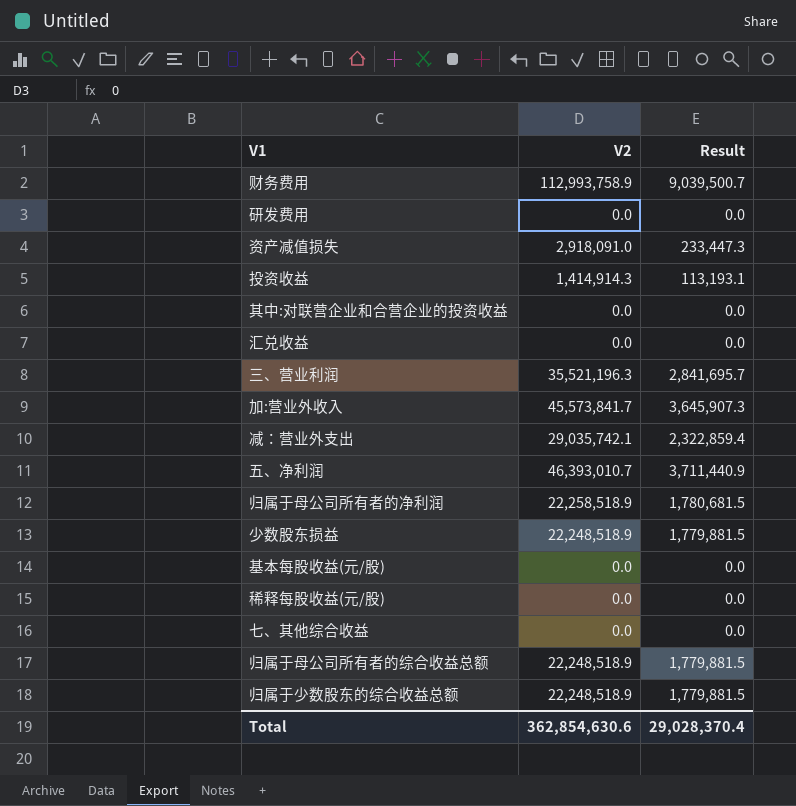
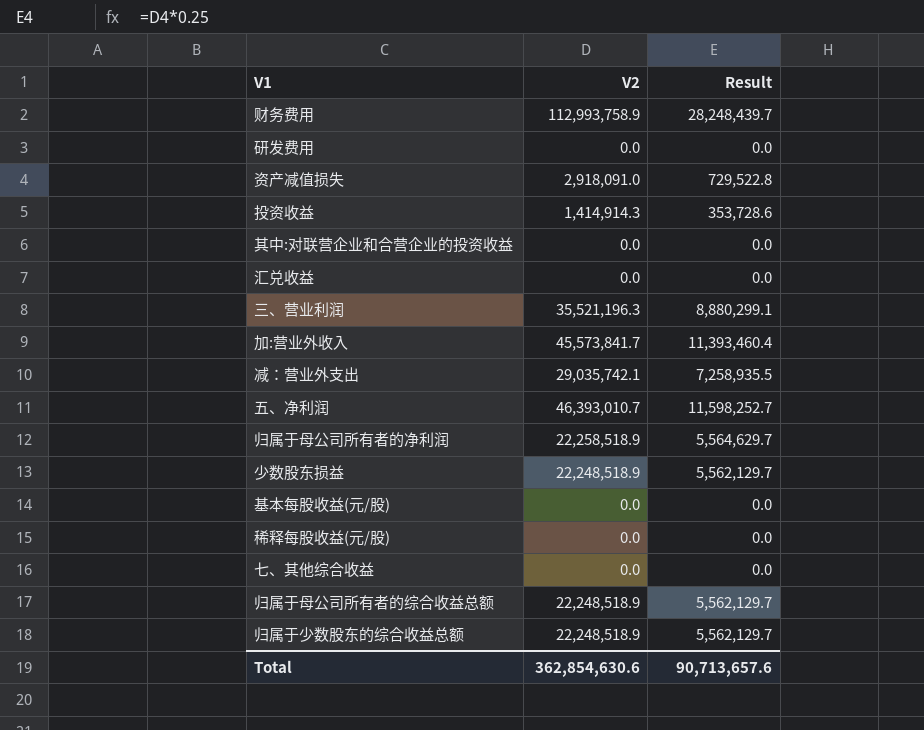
column Result | formula: [V2] * 0.08 -> [V2] * 0.25
Total | Result: 29,028,370.4 -> 90,713,657.6

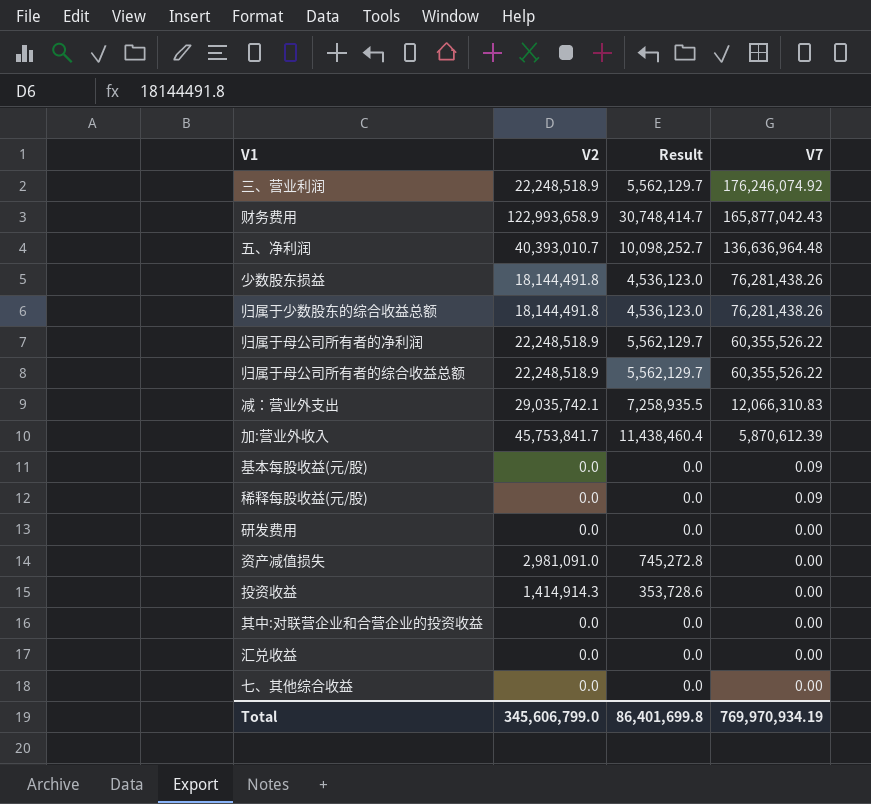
row order: none -> V7 descending
column V7 | position: none -> 4
三、营业利润 | V2: 35,521,196.3 -> 22,248,518.9
三、营业利润 | Result: 8,880,299.1 -> 5,562,129.7
财务费用 | V2: 112,993,758.9 -> 122,993,658.9
财务费用 | Result: 28,248,439.7 -> 30,748,414.7
五、净利润 | V2: 46,393,010.7 -> 40,393,010.7
五、净利润 | Result: 11,598,252.7 -> 10,098,252.7
少数股东损益 | V2: 22,248,518.9 -> 18,144,491.8
少数股东损益 | Result: 5,562,129.7 -> 4,536,123.0
归属于少数股东的综合收益总额 | V2: 22,248,518.9 -> 18,144,491.8
归属于少数股东的综合收益总额 | Result: 5,562,129.7 -> 4,536,123.0
归属于母公司所有者的净利润 | V2: 22,258,518.9 -> 22,248,518.9
归属于母公司所有者的净利润 | Result: 5,564,629.7 -> 5,562,129.7
加:营业外收入 | V2: 45,573,841.7 -> 45,753,841.7
加:营业外收入 | Result: 11,393,460.4 -> 11,438,460.4
资产减值损失 | V2: 2,918,091.0 -> 2,981,091.0
资产减值损失 | Result: 729,522.8 -> 745,272.8
Total | V2: 362,854,630.6 -> 345,606,799.0
Total | Result: 90,713,657.6 -> 86,401,699.8

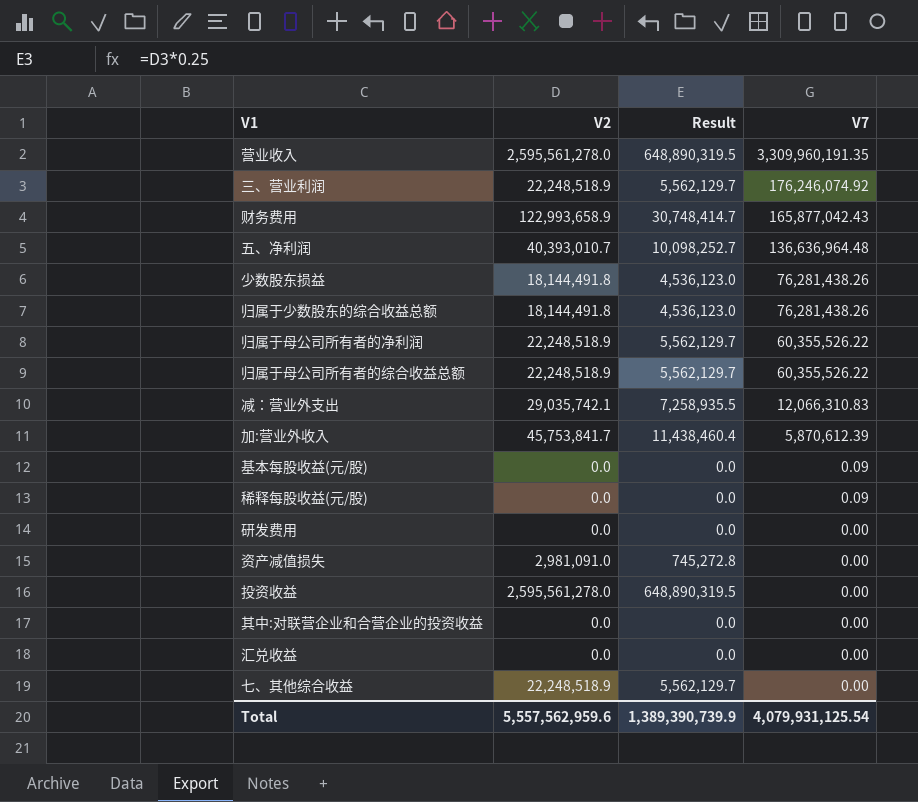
row 营业收入: none -> 2,595,561,278.0 | 648,890,319.5 | 3,309,960,191.35
投资收益 | V2: 1,414,914.3 -> 2,595,561,278.0
投资收益 | Result: 353,728.6 -> 648,890,319.5
七、其他综合收益 | V2: 0.0 -> 22,248,518.9
七、其他综合收益 | Result: 0.0 -> 5,562,129.7
Total | V2: 345,606,799.0 -> 5,557,562,959.6
Total | Result: 86,401,699.8 -> 1,389,390,739.9
Total | V7: 769,970,934.19 -> 4,079,931,125.54

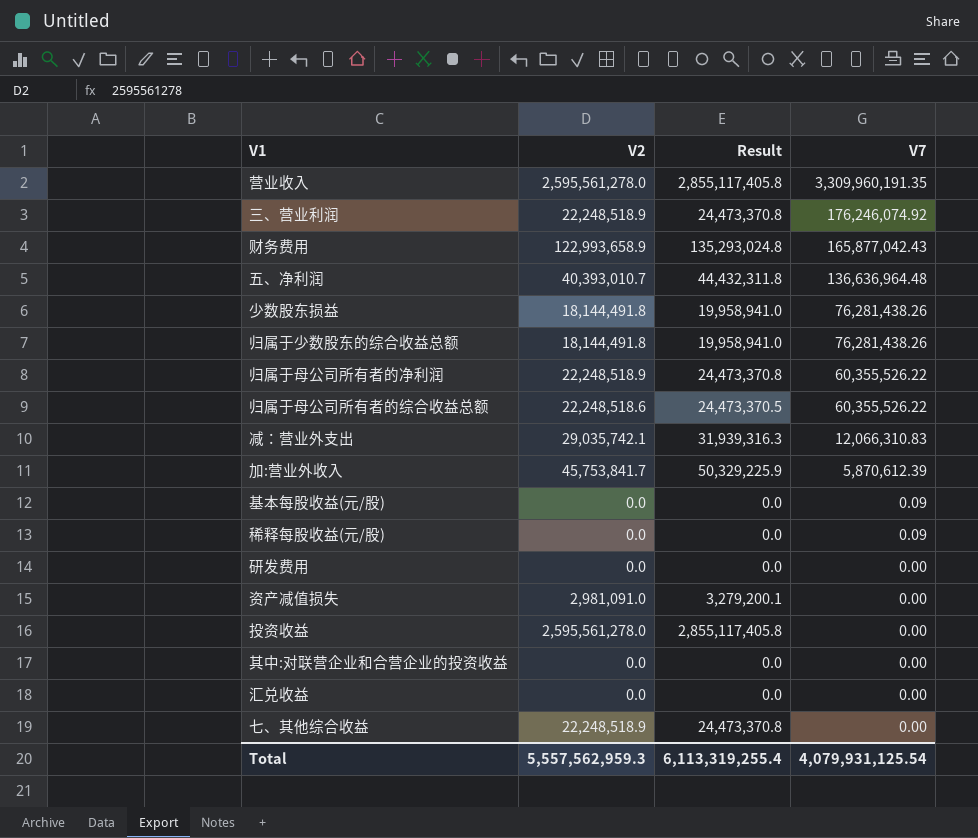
column Result | formula: [V2] * 0.25 -> [V2] * 1.1
归属于母公司所有者的综合收益总额 | V2: 22,248,518.9 -> 22,248,518.6
Total | V2: 5,557,562,959.6 -> 5,557,562,959.3
Total | Result: 1,389,390,739.9 -> 6,113,319,255.4

